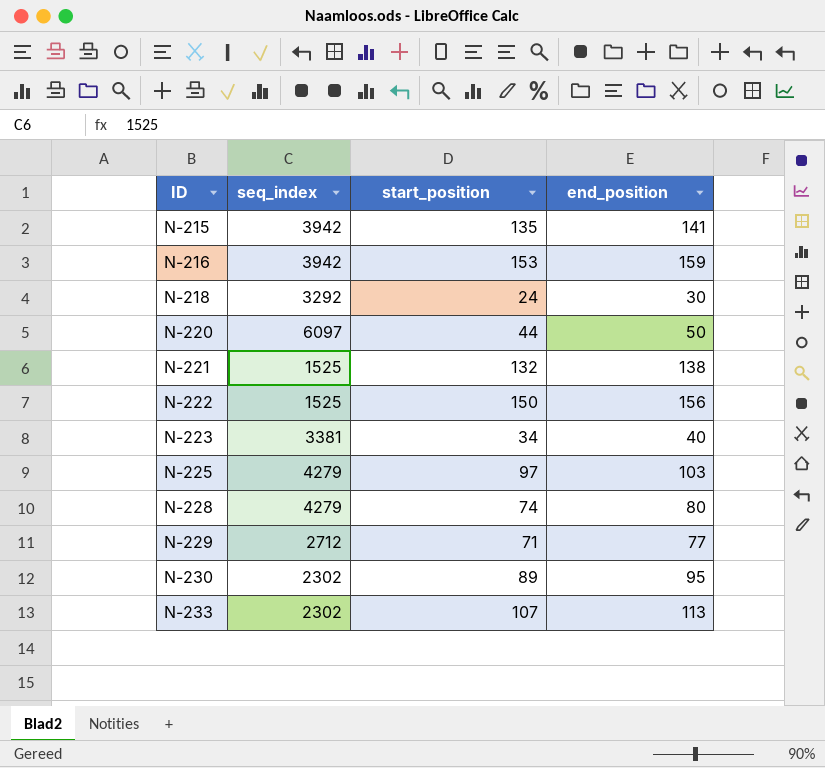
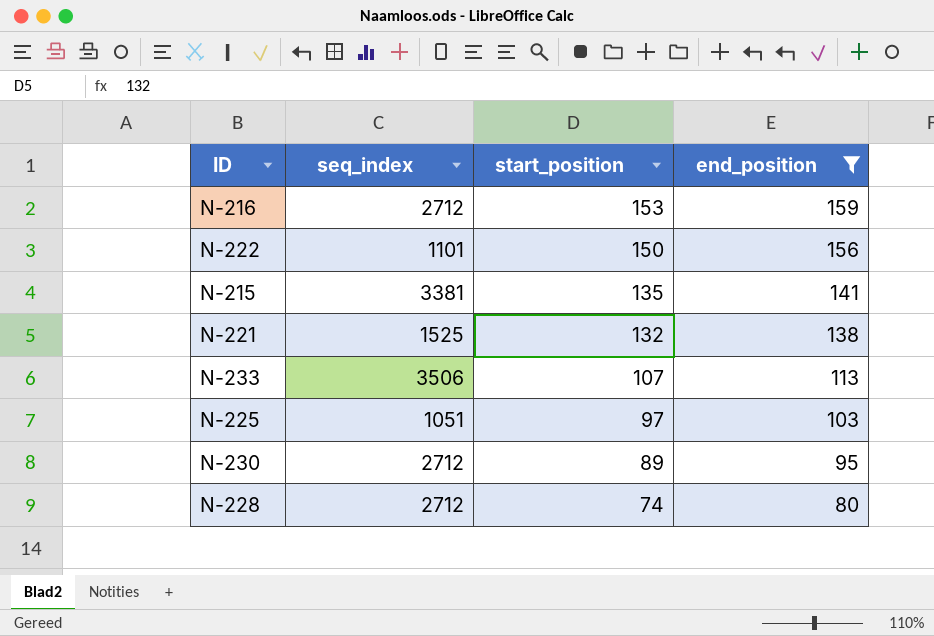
filter: none -> end_position >= 80
row order: ID ascending -> start_position descending
N-216 | seq_index: 3942 -> 2712
N-222 | seq_index: 1525 -> 1101
N-215 | seq_index: 3942 -> 3381
N-233 | seq_index: 2302 -> 3506
N-225 | seq_index: 4279 -> 1051
N-230 | seq_index: 2302 -> 2712
N-228 | seq_index: 4279 -> 2712

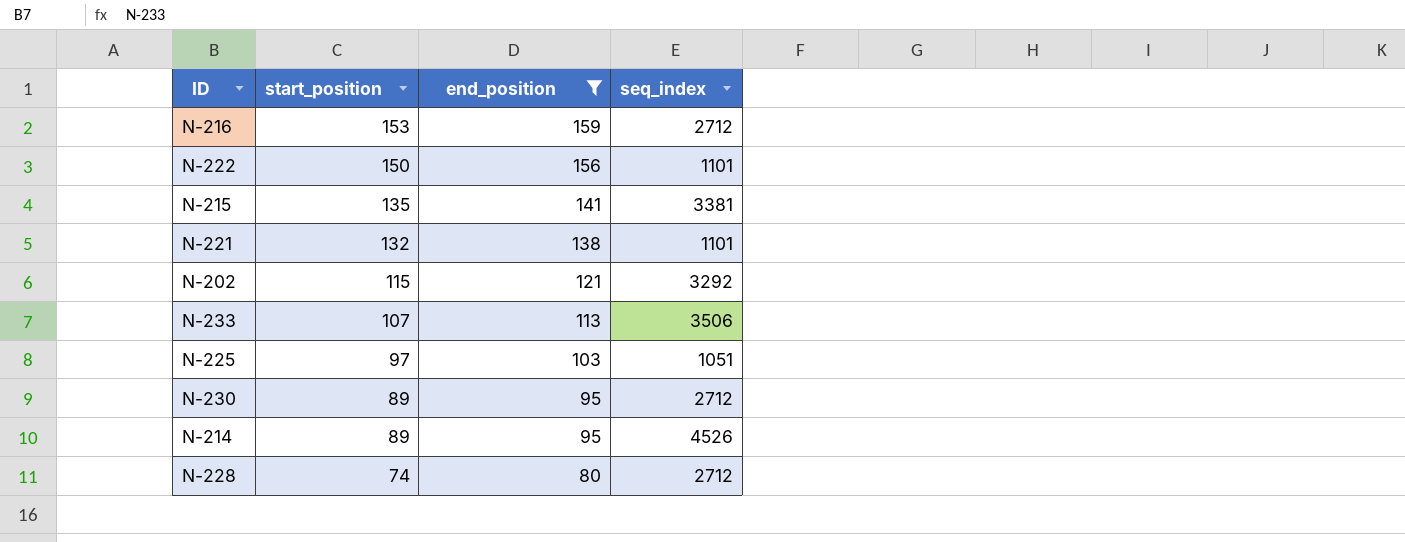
column seq_index | position: 2 -> 4
N-221 | seq_index: 1525 -> 1101
row N-202: none -> 115 | 121 | 3292
row N-214: none -> 89 | 95 | 4526

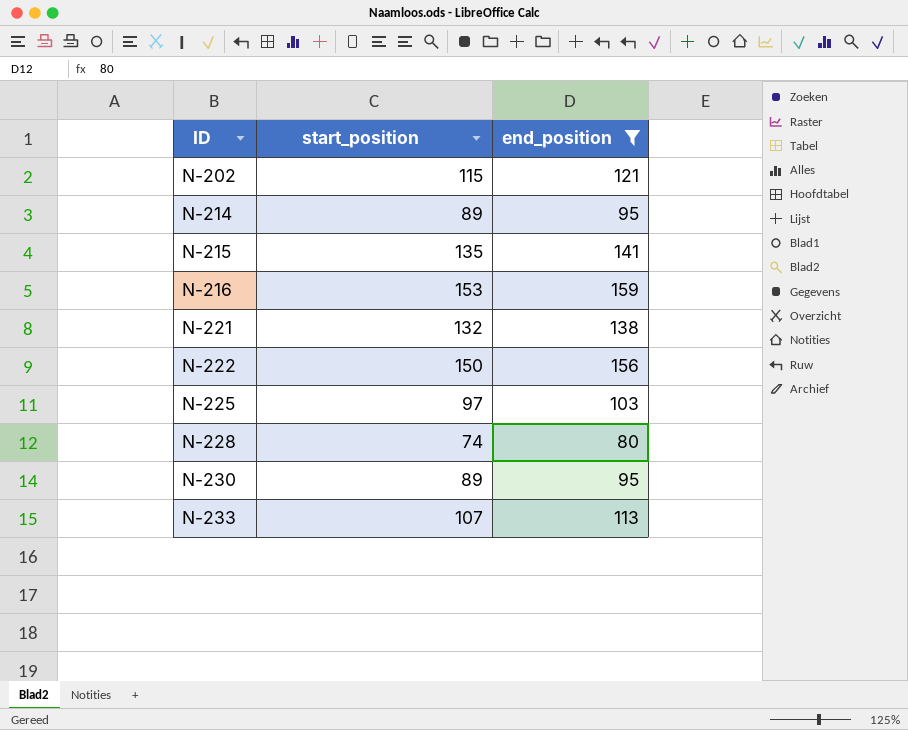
row order: start_position descending -> ID ascending
column seq_index | position: 4 -> none

